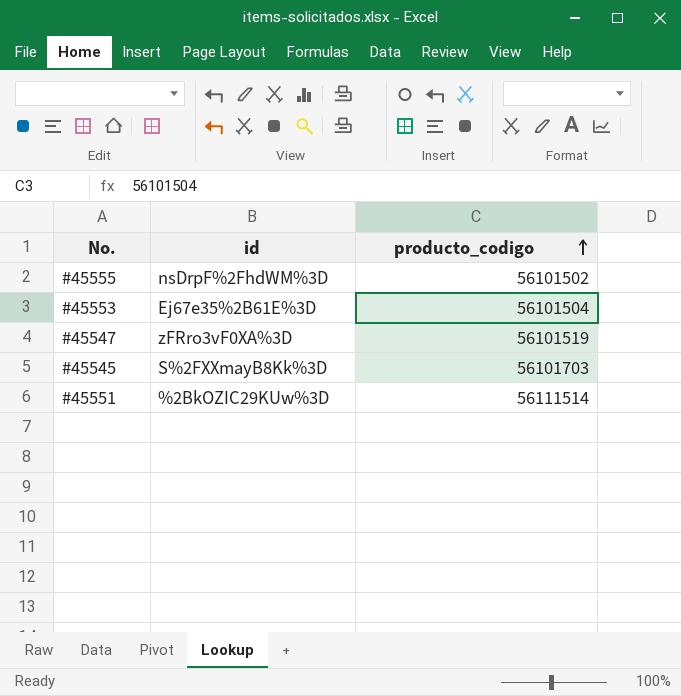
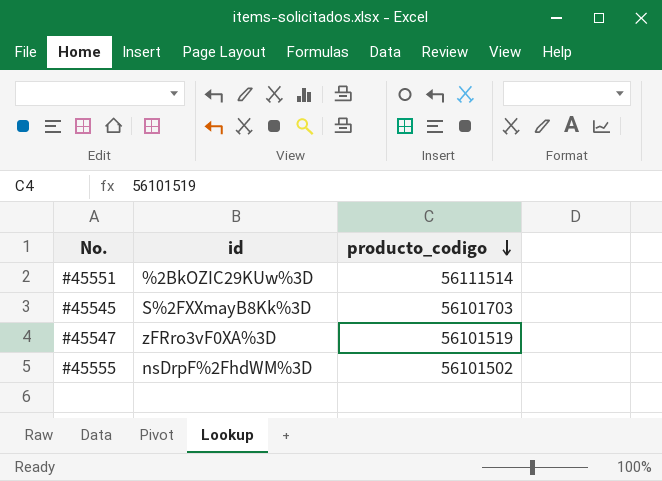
row order: producto_codigo ascending -> producto_codigo descending
row #45553: Ej67e35%2B61E%3D | 56101504 -> none

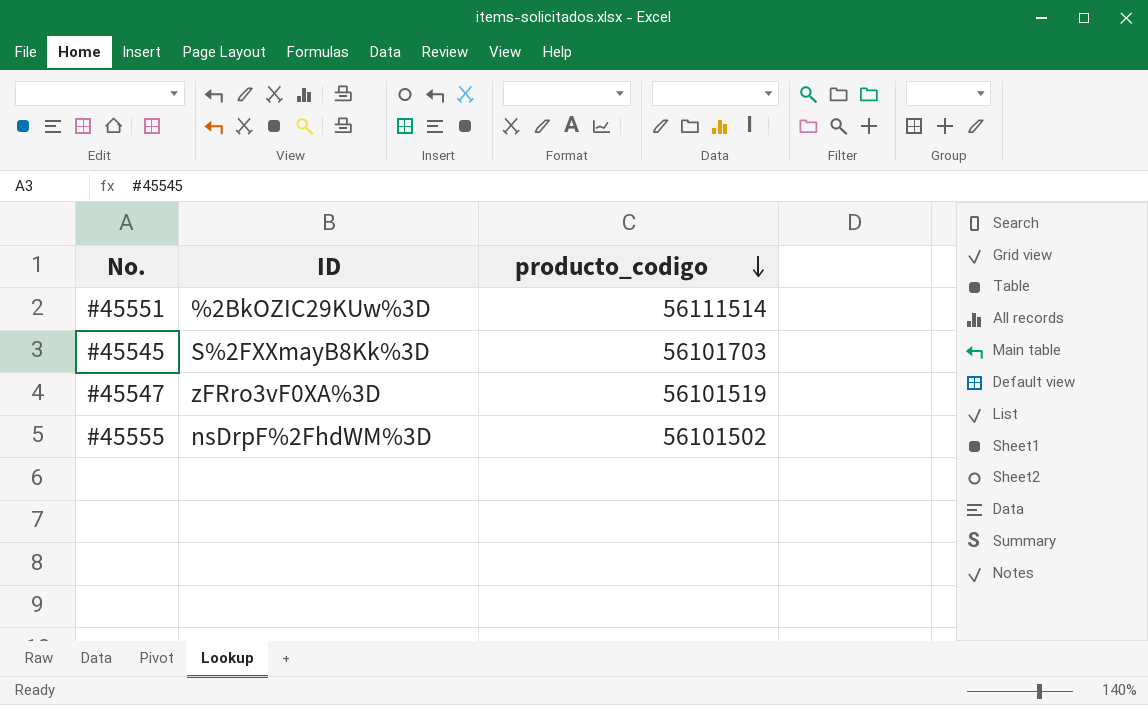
column name: id -> ID

